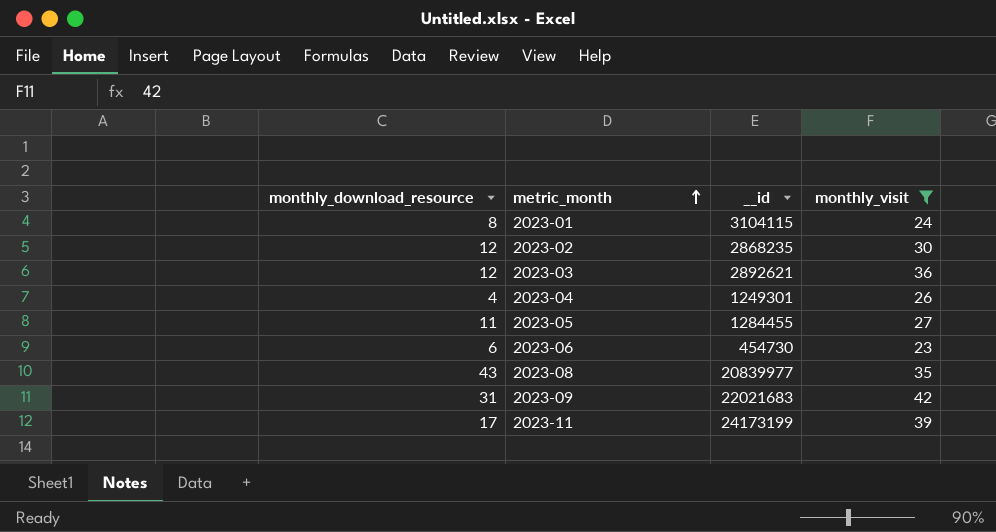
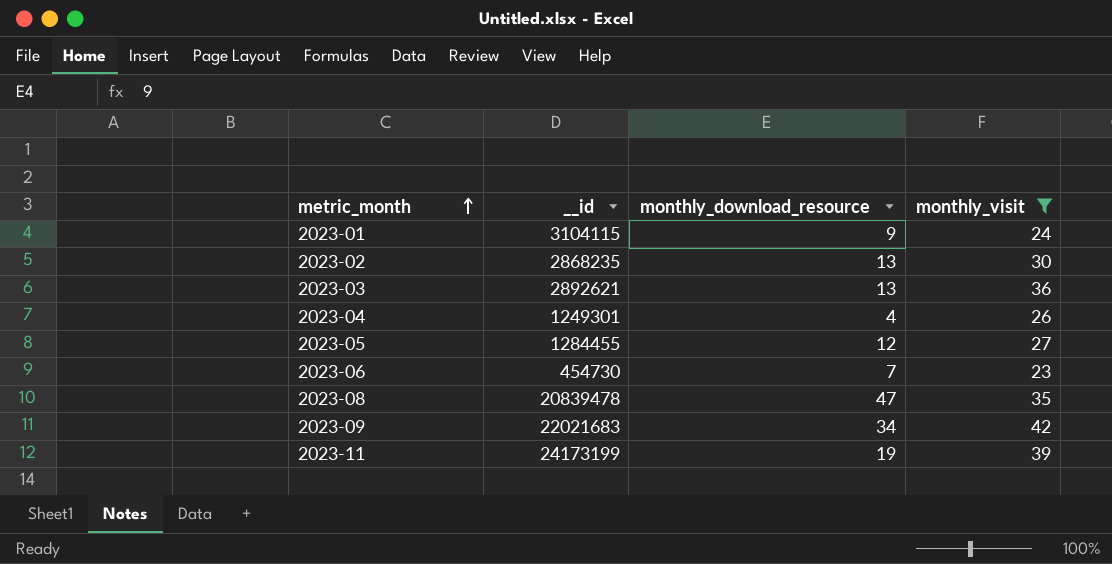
column monthly_download_resource | position: 1 -> 3
2023-01 | monthly_download_resource: 8 -> 9
2023-02 | monthly_download_resource: 12 -> 13
2023-03 | monthly_download_resource: 12 -> 13
2023-05 | monthly_download_resource: 11 -> 12
2023-06 | monthly_download_resource: 6 -> 7
2023-08 | __id: 20839977 -> 20839478
2023-08 | monthly_download_resource: 43 -> 47
2023-09 | monthly_download_resource: 31 -> 34
2023-11 | monthly_download_resource: 17 -> 19

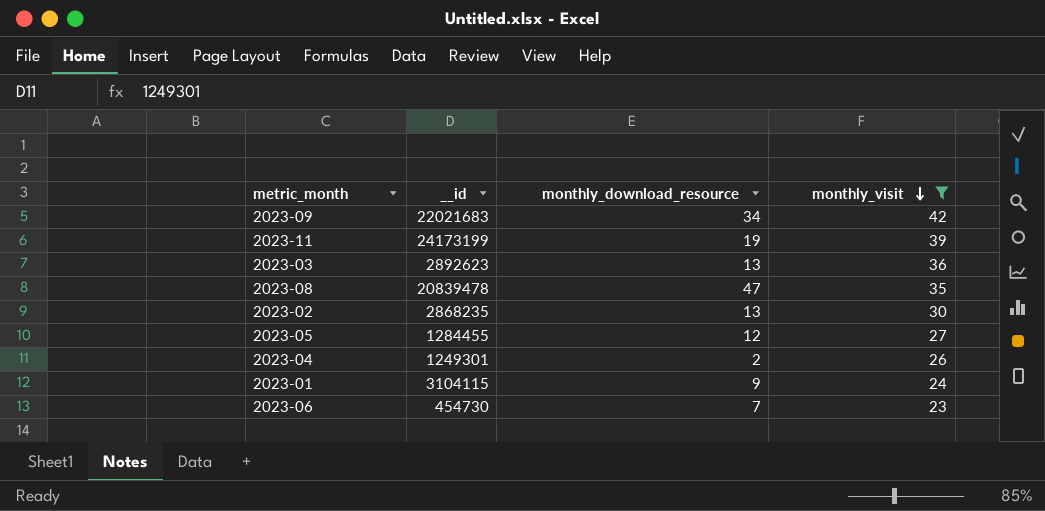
row order: metric_month ascending -> monthly_visit descending
2023-03 | __id: 2892621 -> 2892623
2023-04 | monthly_download_resource: 4 -> 2

